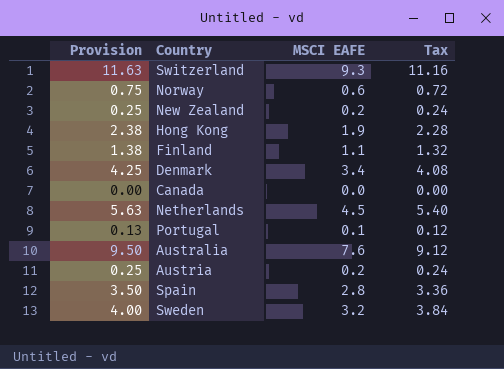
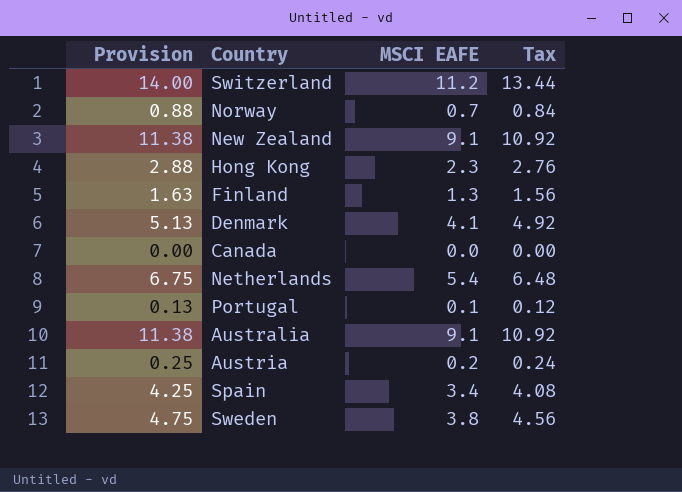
Switzerland | Provision: 11.63 -> 14.00
Switzerland | MSCI EAFE: 9.3 -> 11.2
Switzerland | Tax: 11.16 -> 13.44
Norway | Provision: 0.75 -> 0.88
Norway | MSCI EAFE: 0.6 -> 0.7
Norway | Tax: 0.72 -> 0.84
New Zealand | Provision: 0.25 -> 11.38
New Zealand | MSCI EAFE: 0.2 -> 9.1
New Zealand | Tax: 0.24 -> 10.92
Hong Kong | Provision: 2.38 -> 2.88
Hong Kong | MSCI EAFE: 1.9 -> 2.3
Hong Kong | Tax: 2.28 -> 2.76
Finland | Provision: 1.38 -> 1.63
Finland | MSCI EAFE: 1.1 -> 1.3
Finland | Tax: 1.32 -> 1.56
Denmark | Provision: 4.25 -> 5.13
Denmark | MSCI EAFE: 3.4 -> 4.1
Denmark | Tax: 4.08 -> 4.92
Netherlands | Provision: 5.63 -> 6.75
Netherlands | MSCI EAFE: 4.5 -> 5.4
Netherlands | Tax: 5.40 -> 6.48
Australia | Provision: 9.50 -> 11.38
Australia | MSCI EAFE: 7.6 -> 9.1
Australia | Tax: 9.12 -> 10.92
Spain | Provision: 3.50 -> 4.25
Spain | MSCI EAFE: 2.8 -> 3.4
Spain | Tax: 3.36 -> 4.08
Sweden | Provision: 4.00 -> 4.75
Sweden | MSCI EAFE: 3.2 -> 3.8
Sweden | Tax: 3.84 -> 4.56

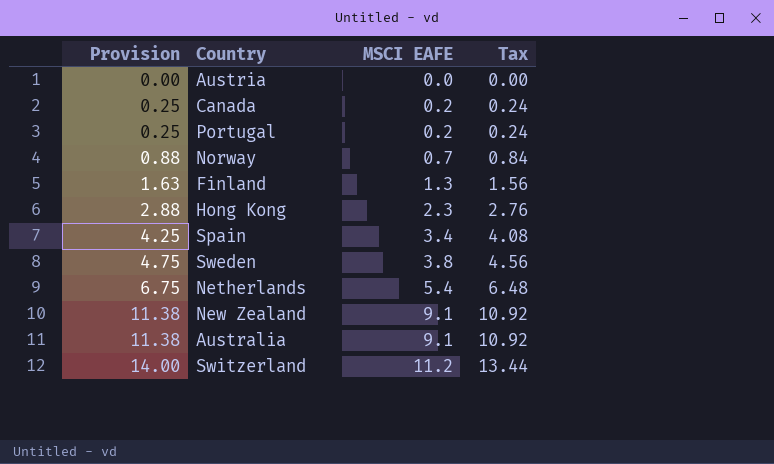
row order: none -> Provision ascending
row Denmark: 5.13 | 4.1 | 4.92 -> none
Austria | Provision: 0.25 -> 0.00
Austria | MSCI EAFE: 0.2 -> 0.0
Austria | Tax: 0.24 -> 0.00
Canada | Provision: 0.00 -> 0.25
Canada | MSCI EAFE: 0.0 -> 0.2
Canada | Tax: 0.00 -> 0.24
Portugal | Provision: 0.13 -> 0.25
Portugal | MSCI EAFE: 0.1 -> 0.2
Portugal | Tax: 0.12 -> 0.24

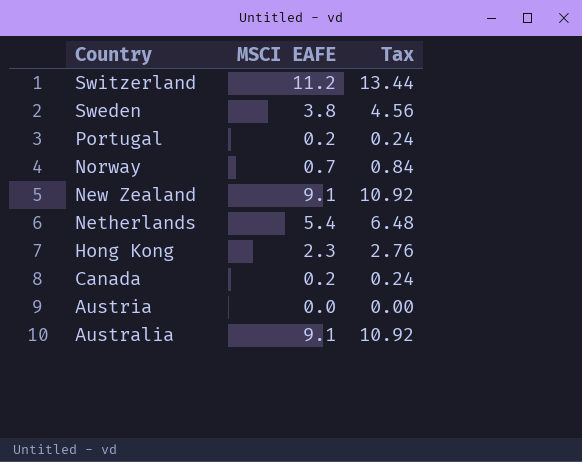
row order: Provision ascending -> Country descending
column Provision | formula: [MSCI EAFE] * 1.25 -> none
row Finland: 1.63 | 1.3 | 1.56 -> none
row Spain: 4.25 | 3.4 | 4.08 -> none

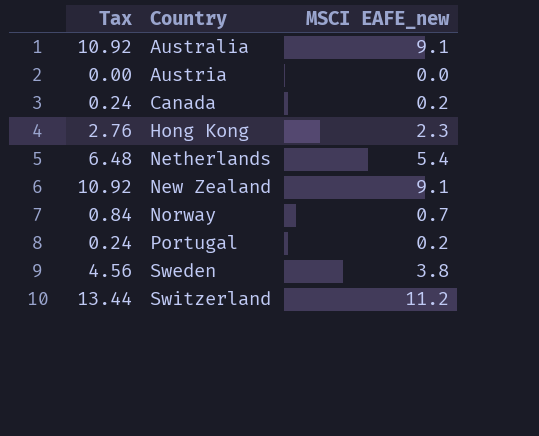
row order: Country descending -> Country ascending
column Tax | position: 3 -> 1
column name: MSCI EAFE -> MSCI EAFE_new

